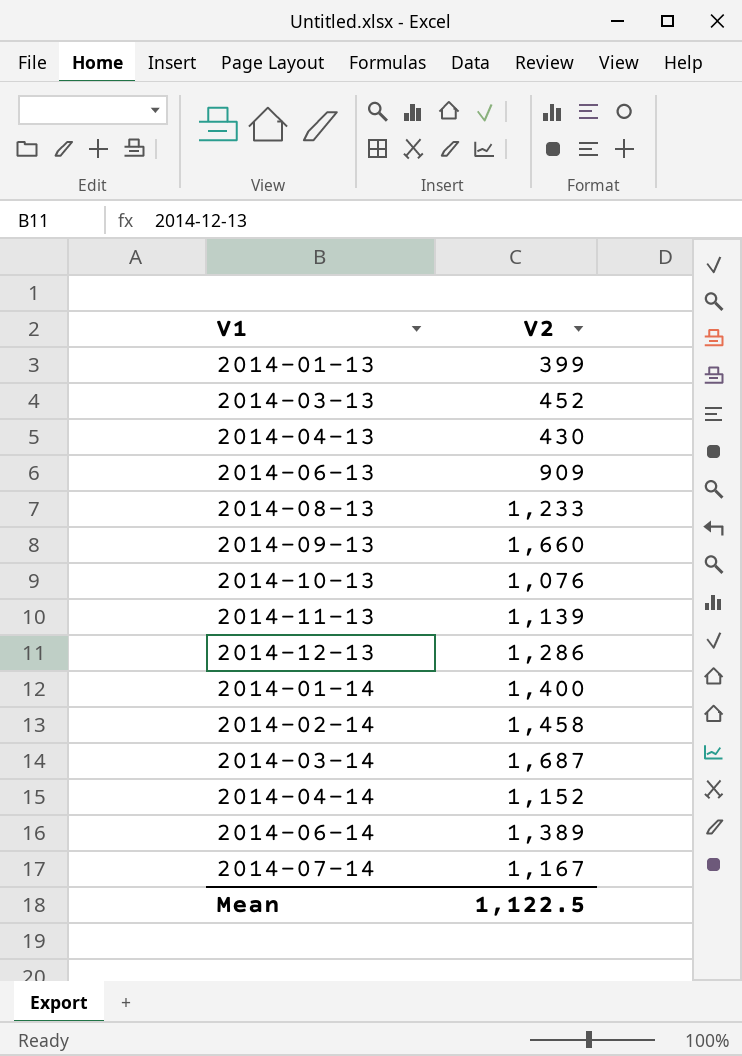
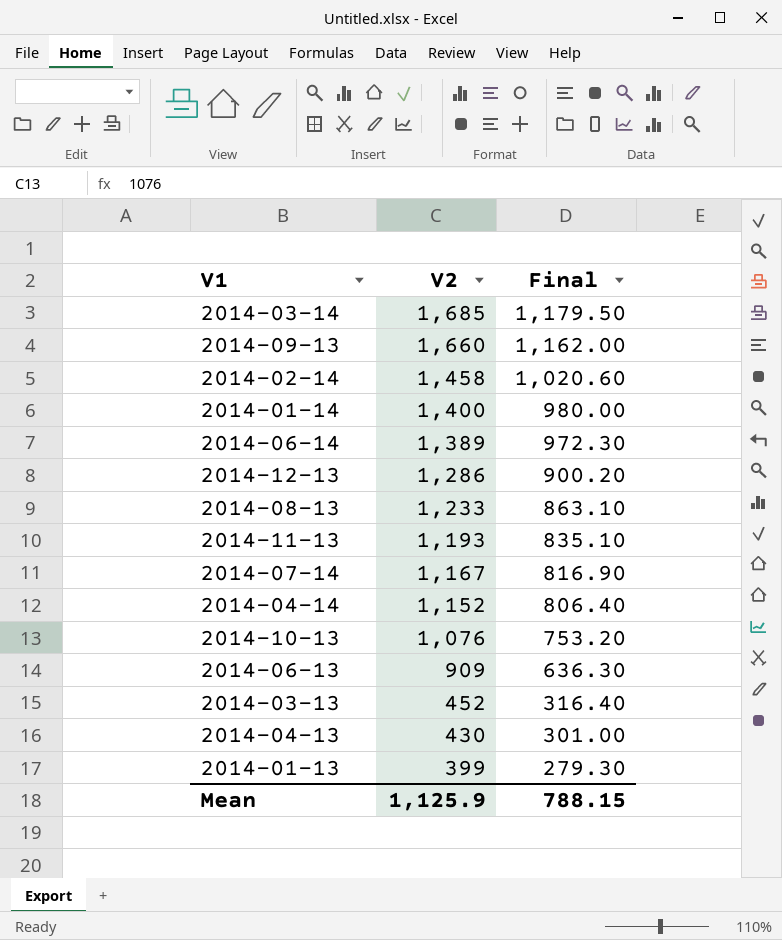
row order: none -> V2 descending
column Final | formula: none -> [V2] * 0.7
2014-03-14 | V2: 1,687 -> 1,685
2014-11-13 | V2: 1,139 -> 1,193
Mean | V2: 1,122.5 -> 1,125.9

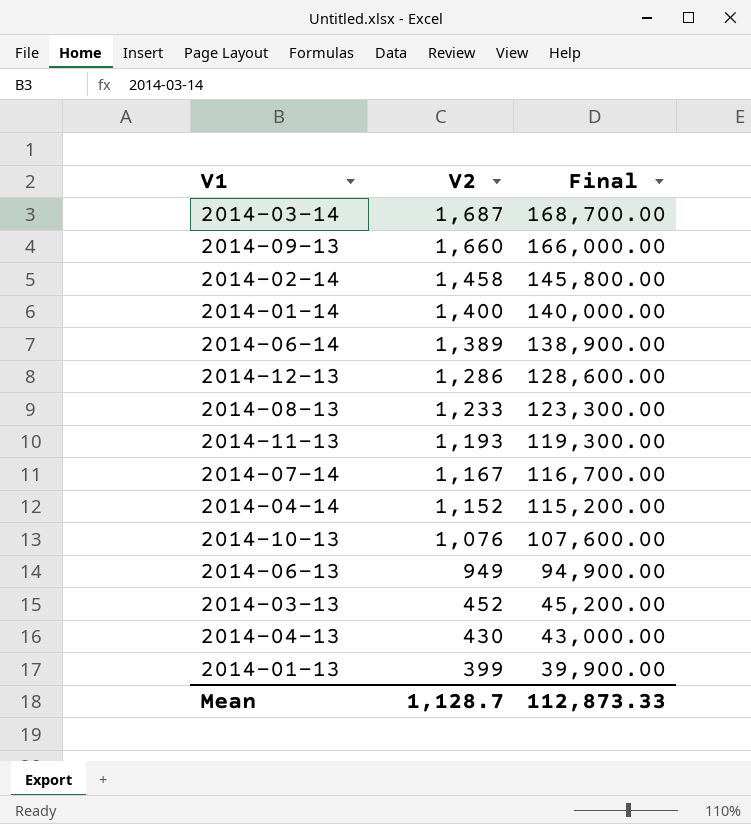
column Final | formula: [V2] * 0.7 -> [V2] * 100
2014-03-14 | V2: 1,685 -> 1,687
2014-06-13 | V2: 909 -> 949
Mean | V2: 1,125.9 -> 1,128.7
Mean | Final: 788.15 -> 112,873.33

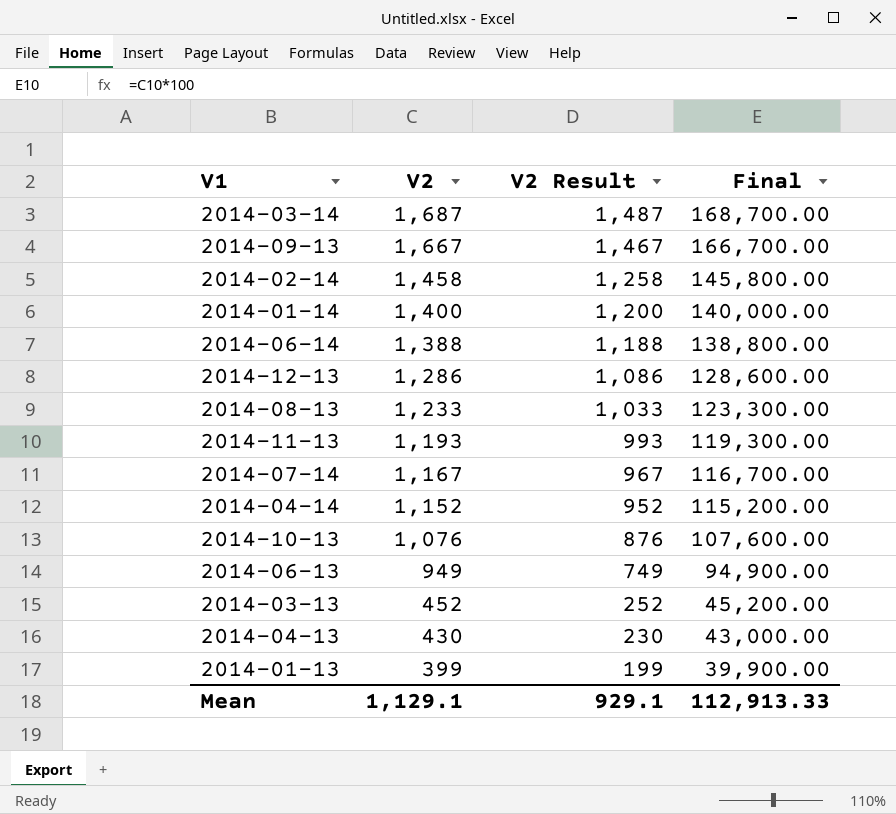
column V2 Result | formula: none -> [V2] - 200
2014-09-13 | V2: 1,660 -> 1,667
2014-09-13 | Final: 166,000.00 -> 166,700.00
2014-06-14 | V2: 1,389 -> 1,388
2014-06-14 | Final: 138,900.00 -> 138,800.00
Mean | V2: 1,128.7 -> 1,129.1
Mean | Final: 112,873.33 -> 112,913.33

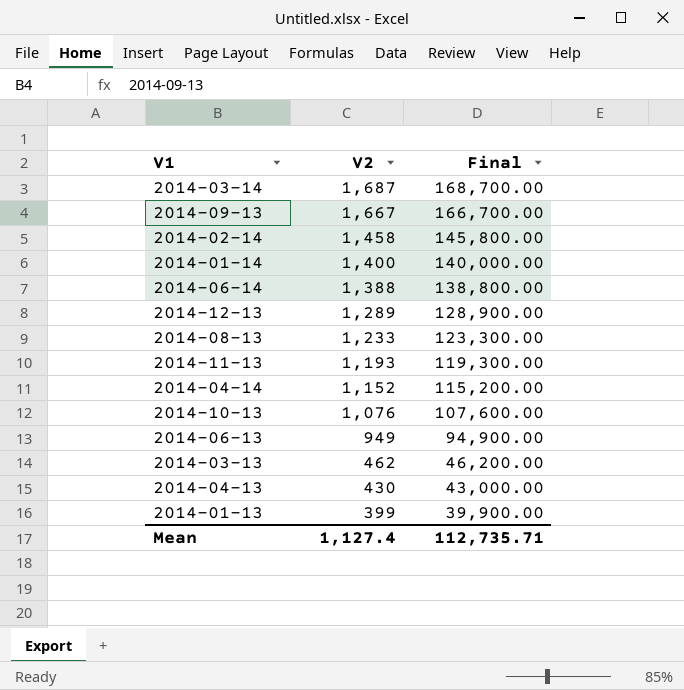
column V2 Result | formula: [V2] - 200 -> none
row 2014-07-14: 1,167 | 967 | 116,700.00 -> none
2014-12-13 | V2: 1,286 -> 1,289
2014-12-13 | Final: 128,600.00 -> 128,900.00
2014-03-13 | V2: 452 -> 462
2014-03-13 | Final: 45,200.00 -> 46,200.00
Mean | V2: 1,129.1 -> 1,127.4
Mean | Final: 112,913.33 -> 112,735.71

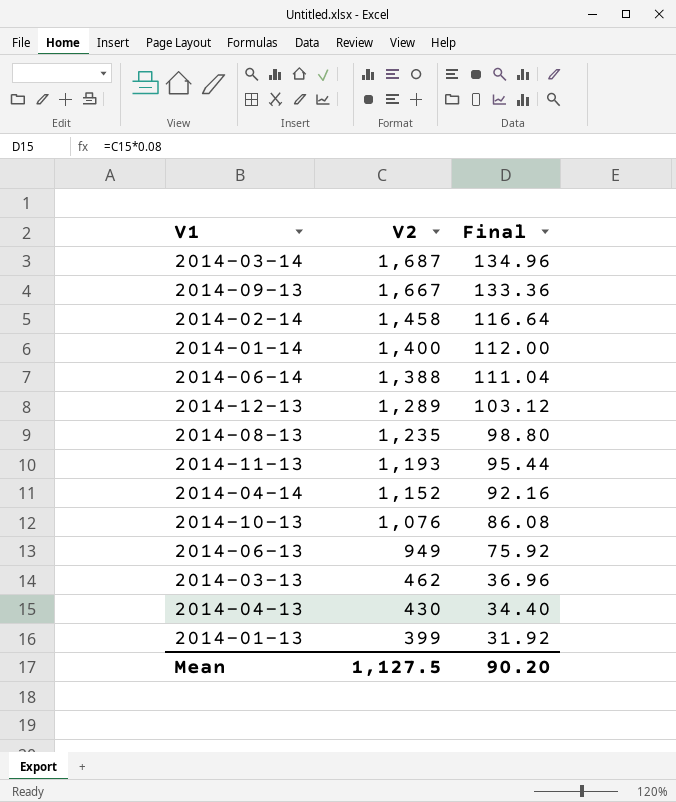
column Final | formula: [V2] * 100 -> [V2] * 0.08
2014-08-13 | V2: 1,233 -> 1,235
Mean | V2: 1,127.4 -> 1,127.5
Mean | Final: 112,735.71 -> 90.20

